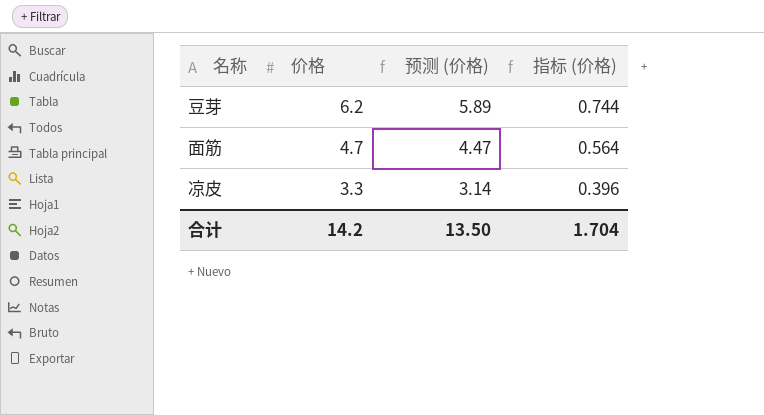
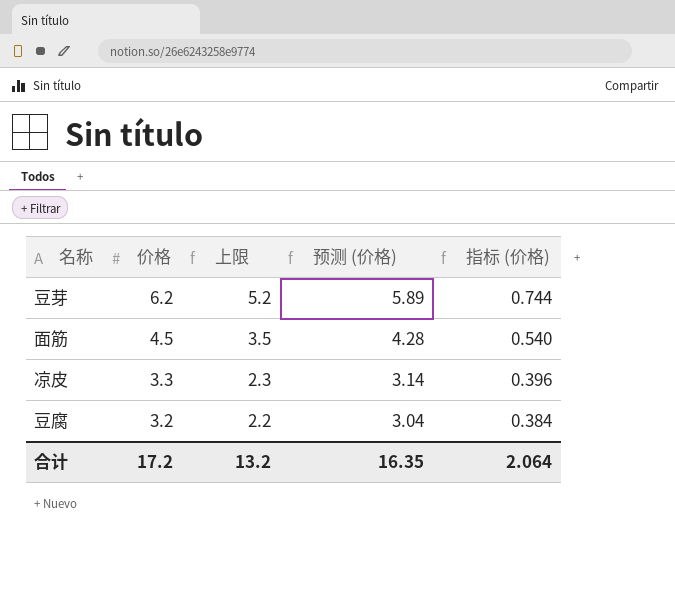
column 上限 | formula: none -> [价格] - 1
面筋 | 价格: 4.7 -> 4.5
面筋 | 预测 (价格): 4.47 -> 4.28
面筋 | 指标 (价格): 0.564 -> 0.540
row 豆腐: none -> 3.2 | 2.2 | 3.04 | 0.384
合计 | 价格: 14.2 -> 17.2
合计 | 预测 (价格): 13.50 -> 16.35
合计 | 指标 (价格): 1.704 -> 2.064

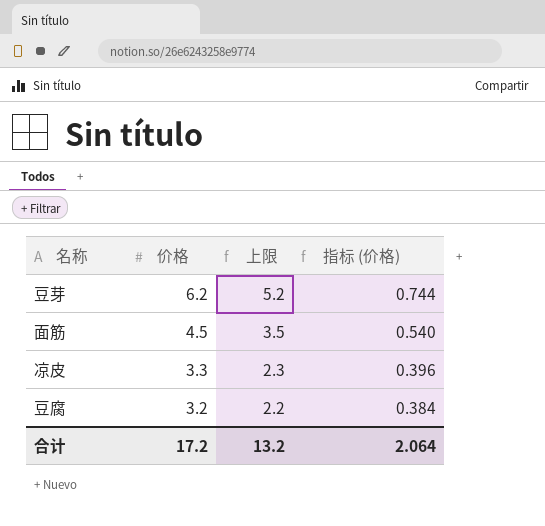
column 预测 (价格) | formula: [价格] * 0.95 -> none

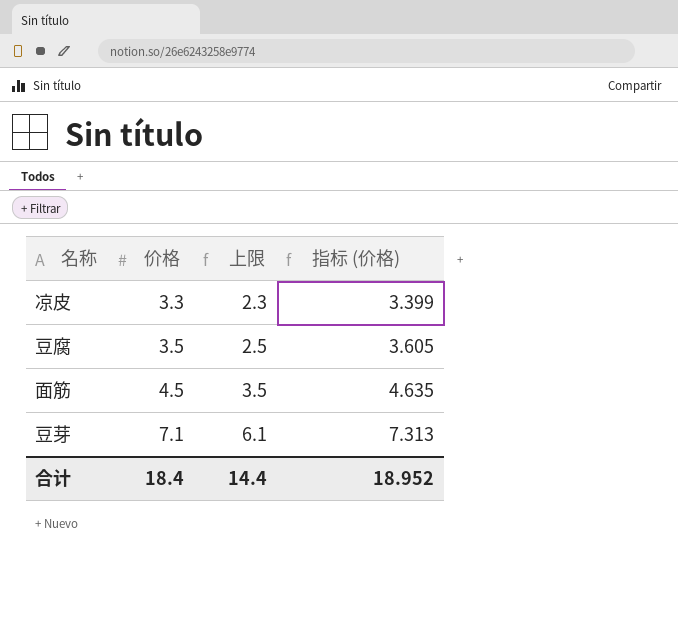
row order: 价格 descending -> 价格 ascending
column 指标 (价格) | formula: [价格] * 0.12 -> [价格] * 1.03
豆腐 | 价格: 3.2 -> 3.5
豆腐 | 上限: 2.2 -> 2.5
豆芽 | 价格: 6.2 -> 7.1
豆芽 | 上限: 5.2 -> 6.1
合计 | 价格: 17.2 -> 18.4
合计 | 上限: 13.2 -> 14.4
合计 | 指标 (价格): 2.064 -> 18.952

